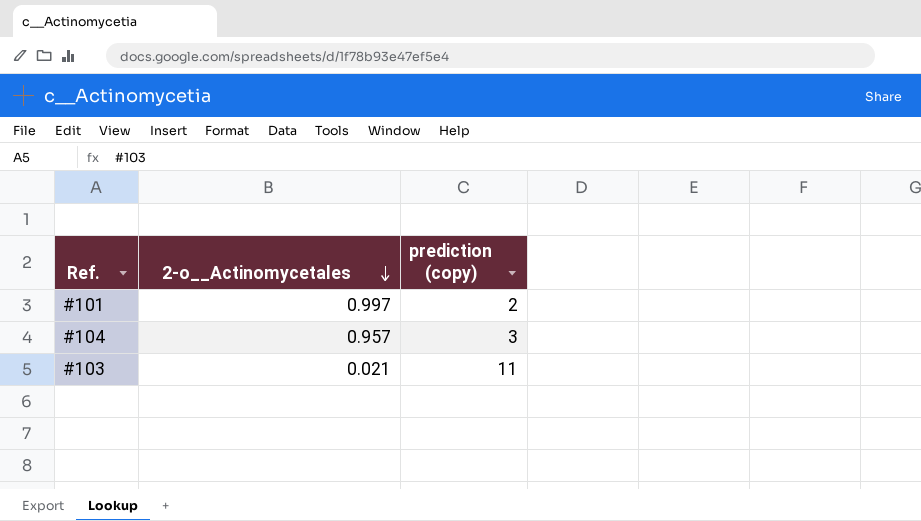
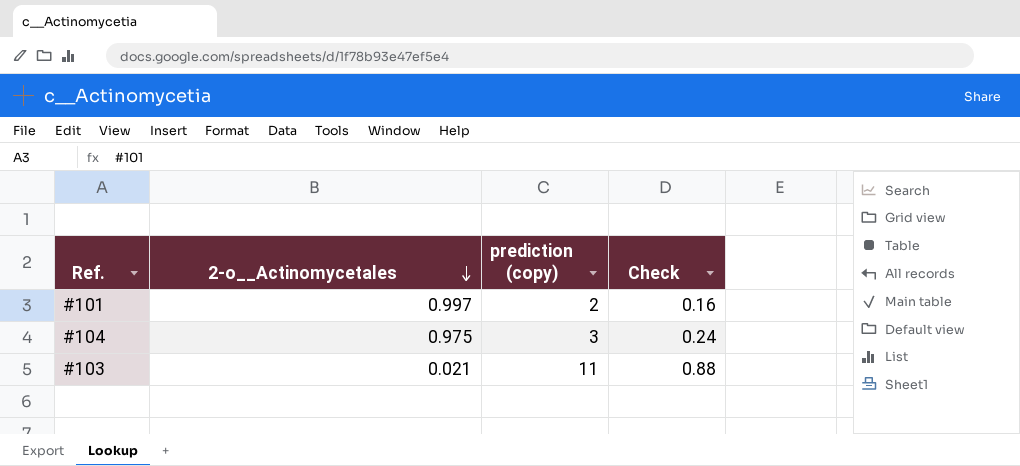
column Check | formula: none -> [prediction (copy)] * 0.08
#104 | 2-o__Actinomycetales: 0.957 -> 0.975

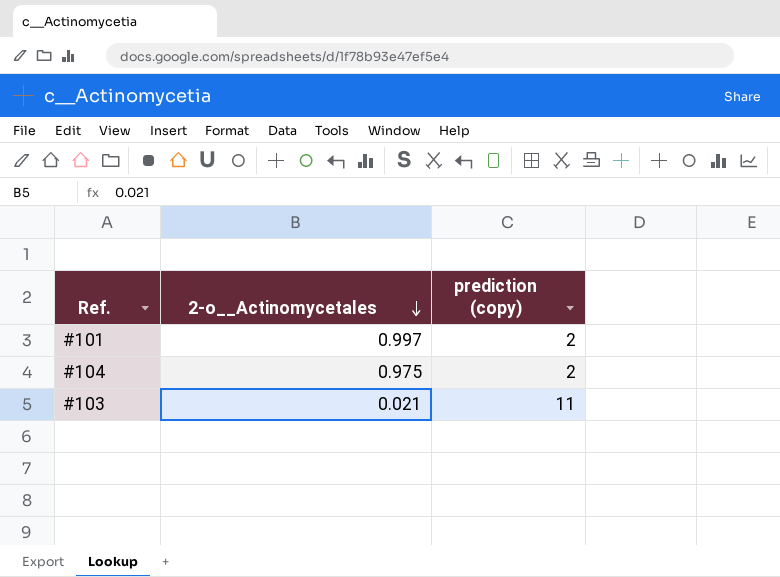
column Check | formula: [prediction (copy)] * 0.08 -> none
#104 | prediction (copy): 3 -> 2

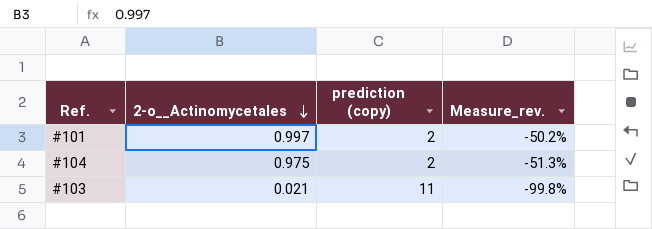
column Measure_rev. | formula: none -> ([2-o__Actinomycetales] - [prediction (copy)]) / [prediction (copy)]

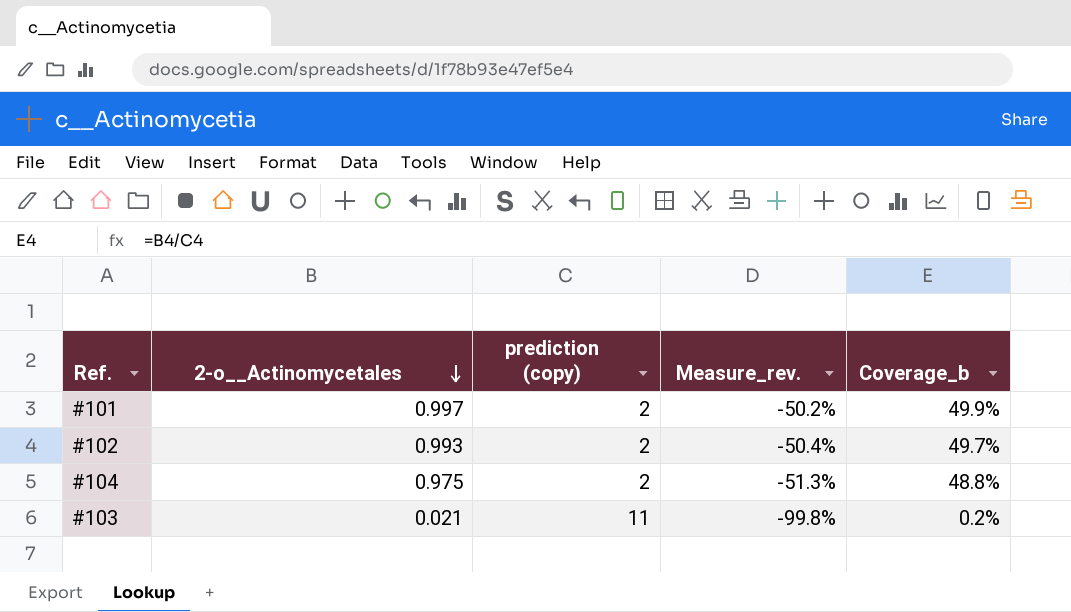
column Coverage_b | formula: none -> [2-o__Actinomycetales] / [prediction (copy)]
row #102: none -> 0.993 | 2 | -50.4% | 49.7%

